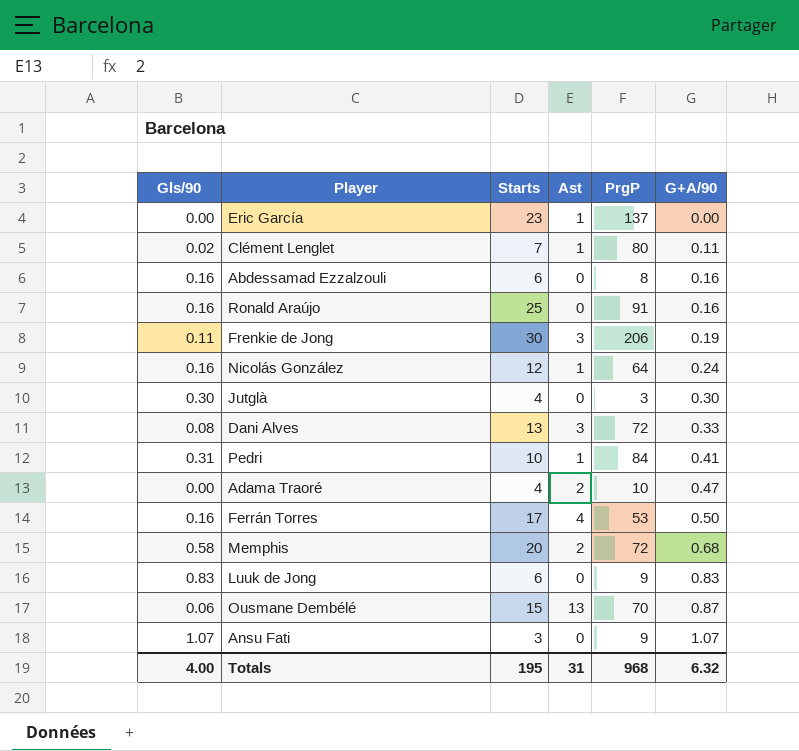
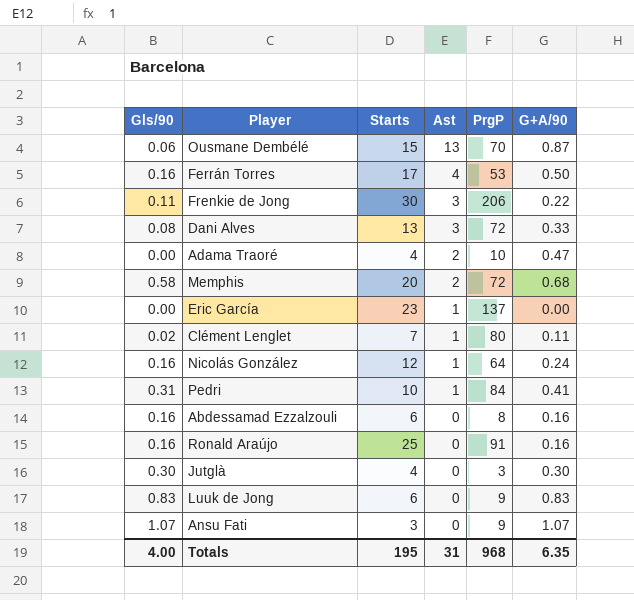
row order: G+A/90 ascending -> Ast descending
Frenkie de Jong | G+A/90: 0.19 -> 0.22
Totals | G+A/90: 6.32 -> 6.35

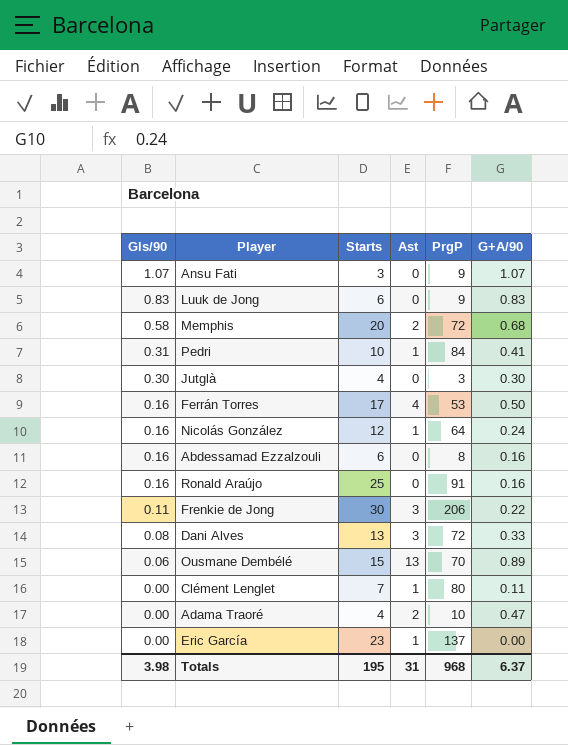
row order: Ast descending -> Gls/90 descending
Ousmane Dembélé | G+A/90: 0.87 -> 0.89
Clément Lenglet | Gls/90: 0.02 -> 0.00
Totals | Gls/90: 4.00 -> 3.98
Totals | G+A/90: 6.35 -> 6.37

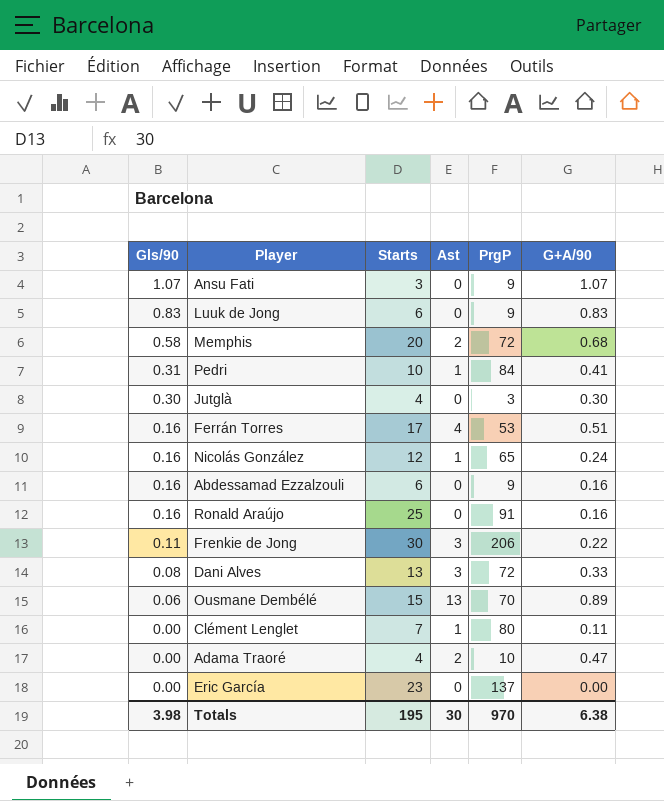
Ferrán Torres | G+A/90: 0.50 -> 0.51
Nicolás González | PrgP: 64 -> 65
Abdessamad Ezzalzouli | PrgP: 8 -> 9
Eric García | Ast: 1 -> 0
Totals | Ast: 31 -> 30
Totals | PrgP: 968 -> 970
Totals | G+A/90: 6.37 -> 6.38

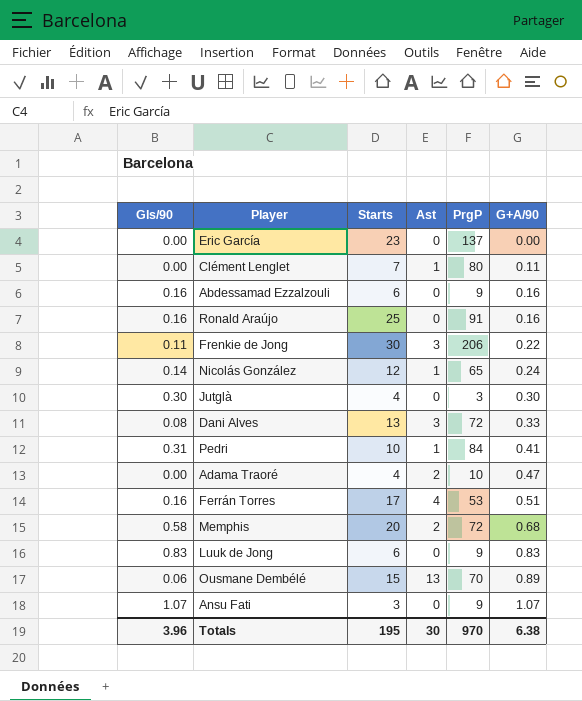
row order: Gls/90 descending -> G+A/90 ascending
Nicolás González | Gls/90: 0.16 -> 0.14
Totals | Gls/90: 3.98 -> 3.96

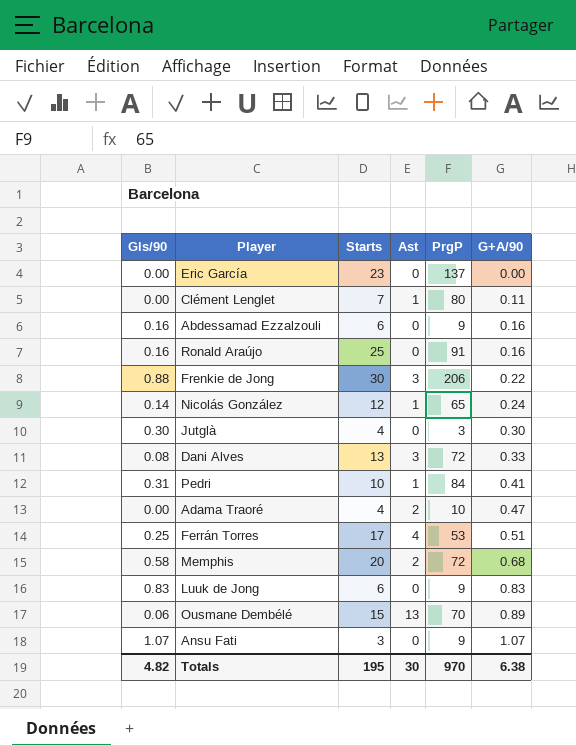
Frenkie de Jong | Gls/90: 0.11 -> 0.88
Ferrán Torres | Gls/90: 0.16 -> 0.25
Totals | Gls/90: 3.96 -> 4.82

